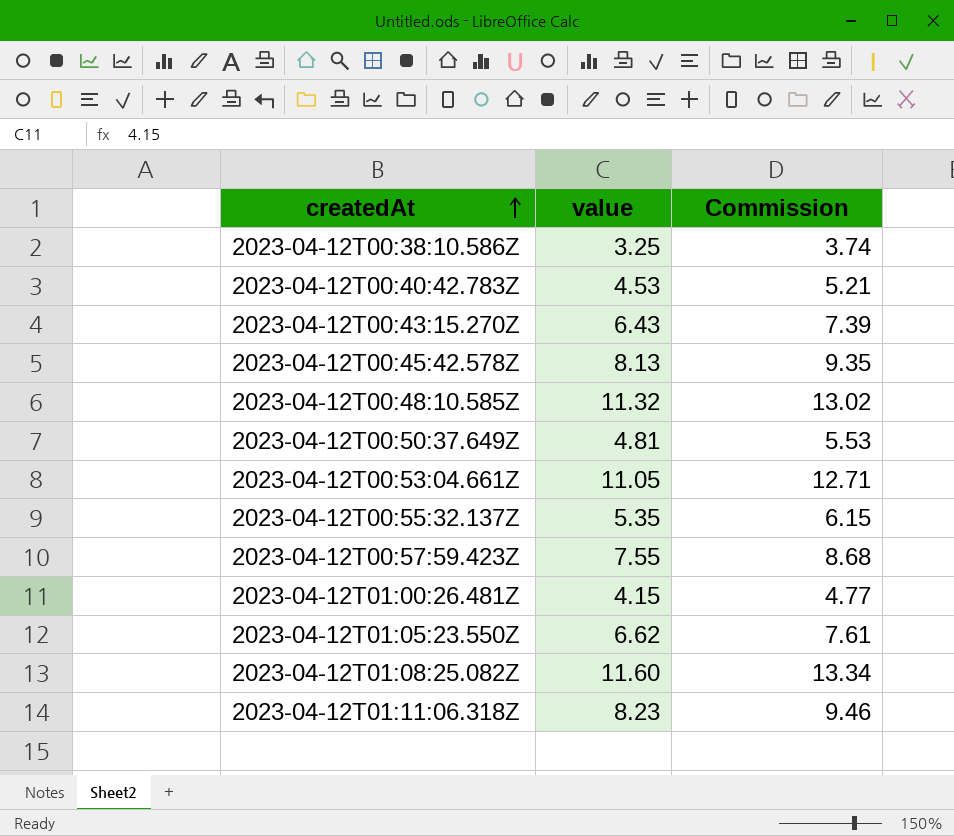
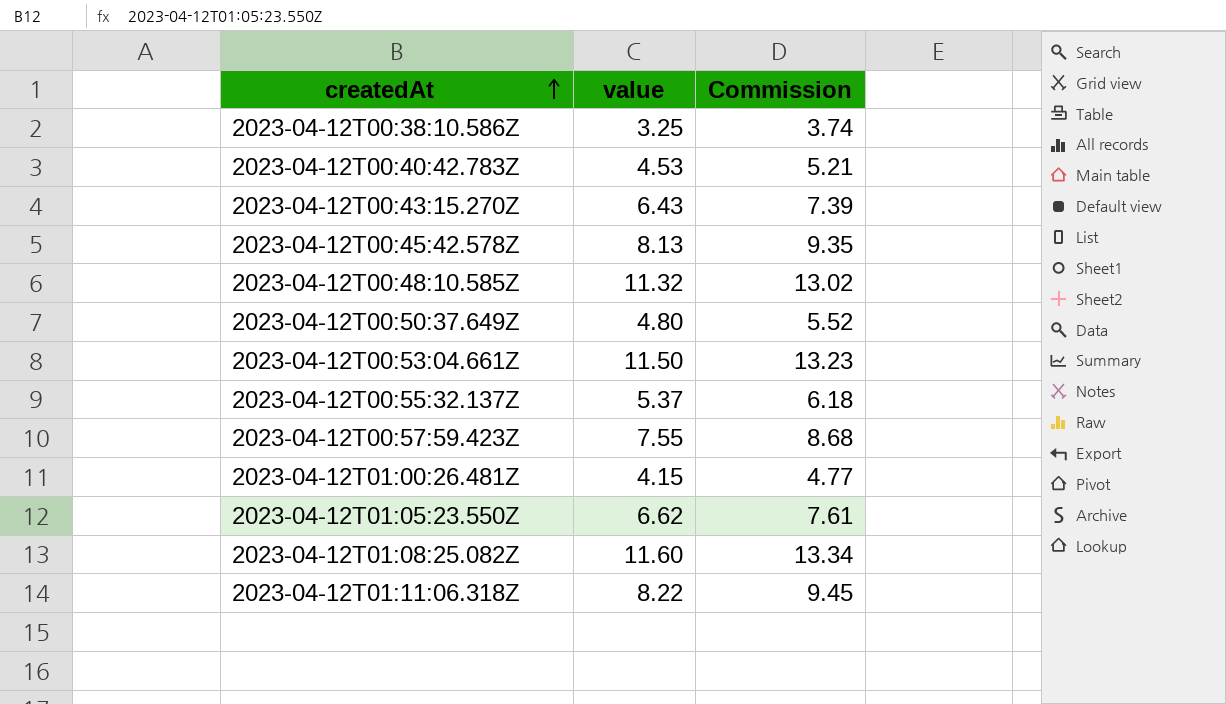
2023-04-12T00:50:37.649Z | value: 4.81 -> 4.80
2023-04-12T00:50:37.649Z | Commission: 5.53 -> 5.52
2023-04-12T00:53:04.661Z | value: 11.05 -> 11.50
2023-04-12T00:53:04.661Z | Commission: 12.71 -> 13.23
2023-04-12T00:55:32.137Z | value: 5.35 -> 5.37
2023-04-12T00:55:32.137Z | Commission: 6.15 -> 6.18
2023-04-12T01:11:06.318Z | value: 8.23 -> 8.22
2023-04-12T01:11:06.318Z | Commission: 9.46 -> 9.45

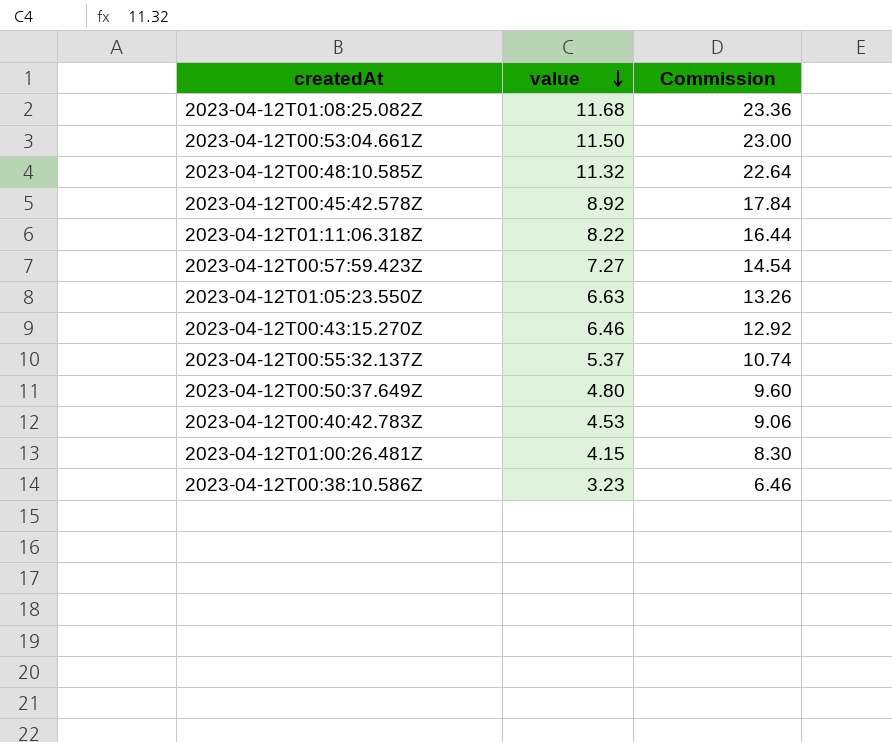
row order: createdAt ascending -> value descending
column Commission | formula: [value] * 1.15 -> [value] * 2
2023-04-12T01:08:25.082Z | value: 11.60 -> 11.68
2023-04-12T00:45:42.578Z | value: 8.13 -> 8.92
2023-04-12T00:57:59.423Z | value: 7.55 -> 7.27
2023-04-12T01:05:23.550Z | value: 6.62 -> 6.63
2023-04-12T00:43:15.270Z | value: 6.43 -> 6.46
2023-04-12T00:38:10.586Z | value: 3.25 -> 3.23

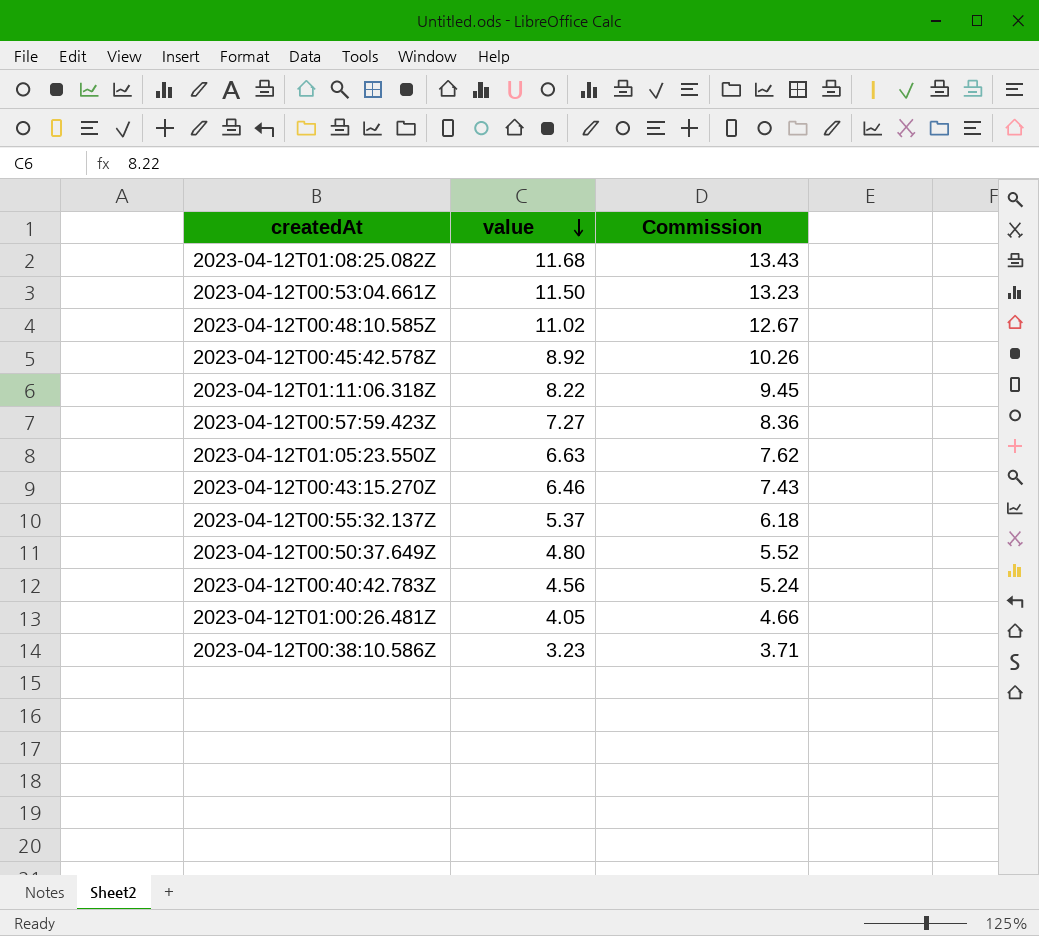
column Commission | formula: [value] * 2 -> [value] * 1.15
2023-04-12T00:48:10.585Z | value: 11.32 -> 11.02
2023-04-12T00:40:42.783Z | value: 4.53 -> 4.56
2023-04-12T01:00:26.481Z | value: 4.15 -> 4.05

